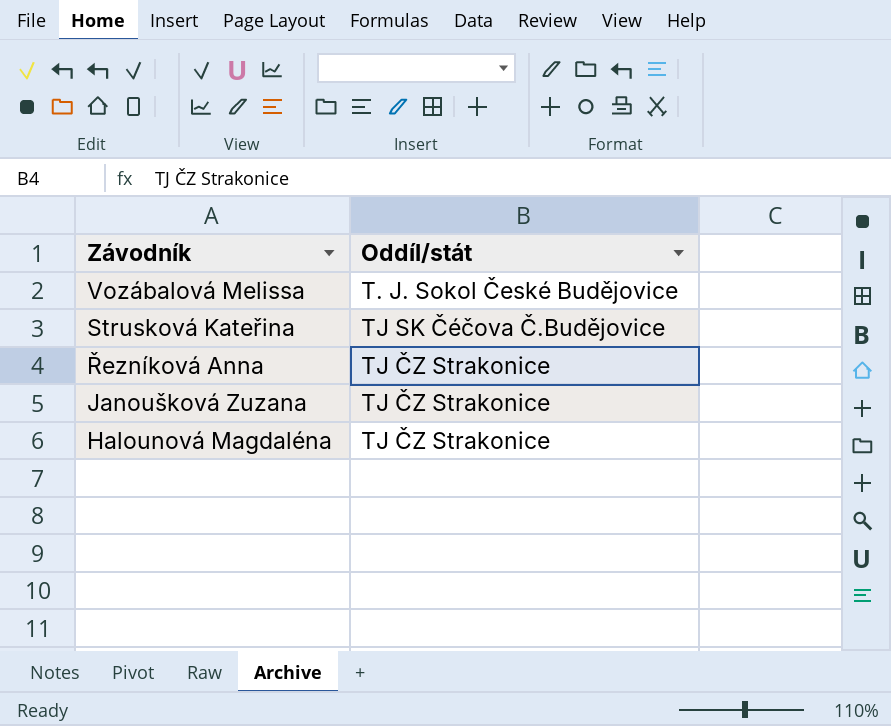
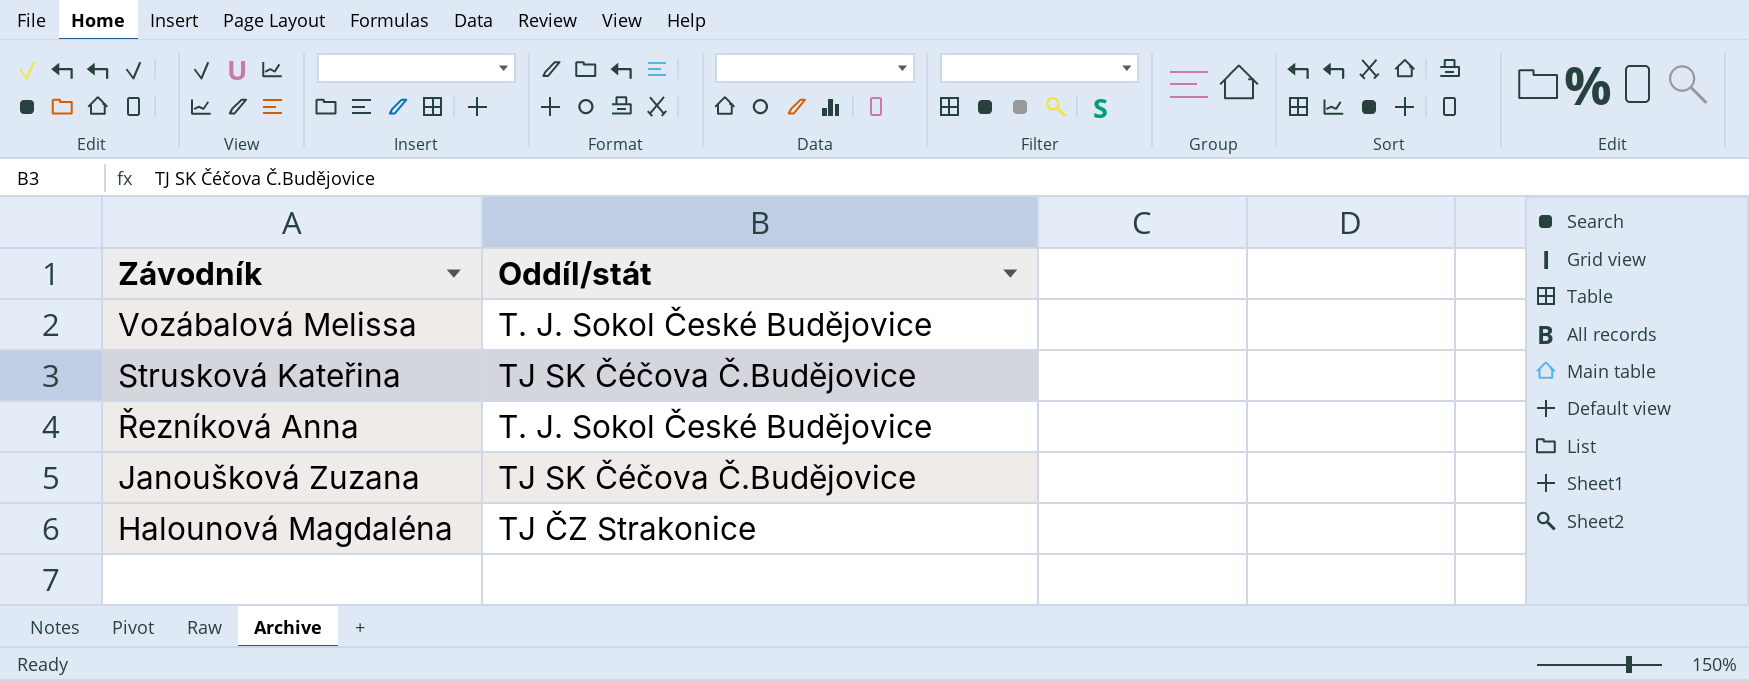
Řezníková Anna | Oddíl/stát: TJ ČZ Strakonice -> T. J. Sokol České Budějovice
Janoušková Zuzana | Oddíl/stát: TJ ČZ Strakonice -> TJ SK Čéčova Č.Budějovice

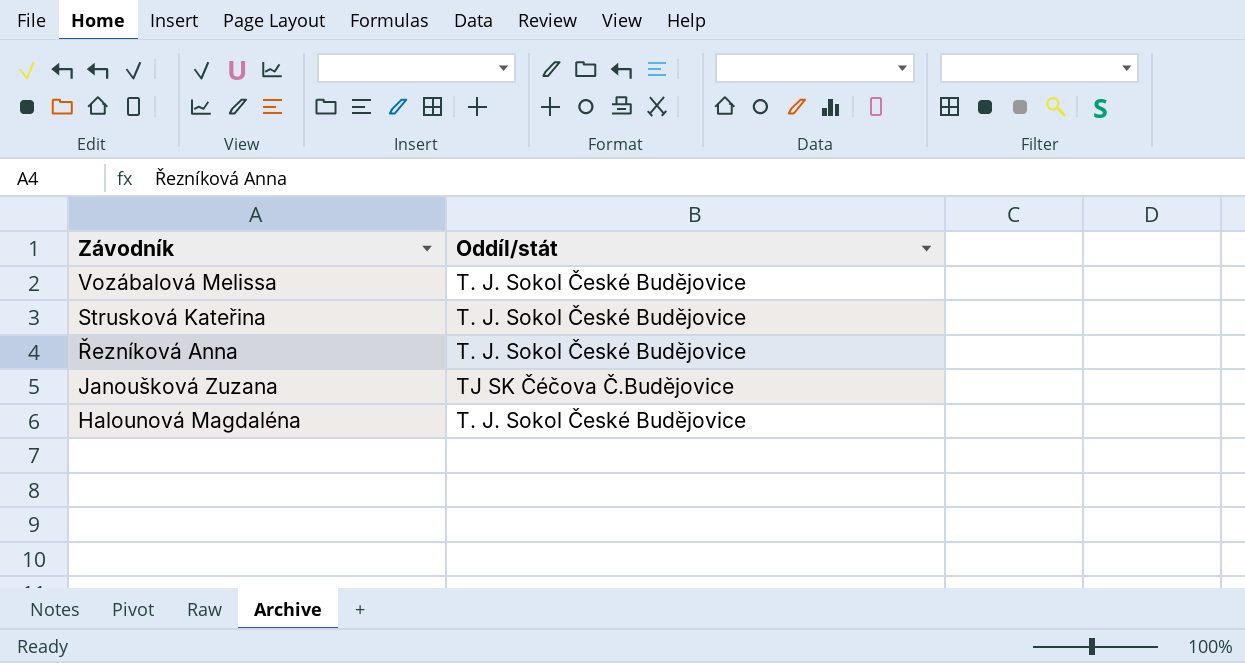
Strusková Kateřina | Oddíl/stát: TJ SK Čéčova Č.Budějovice -> T. J. Sokol České Budějovice
Halounová Magdaléna | Oddíl/stát: TJ ČZ Strakonice -> T. J. Sokol České Budějovice

